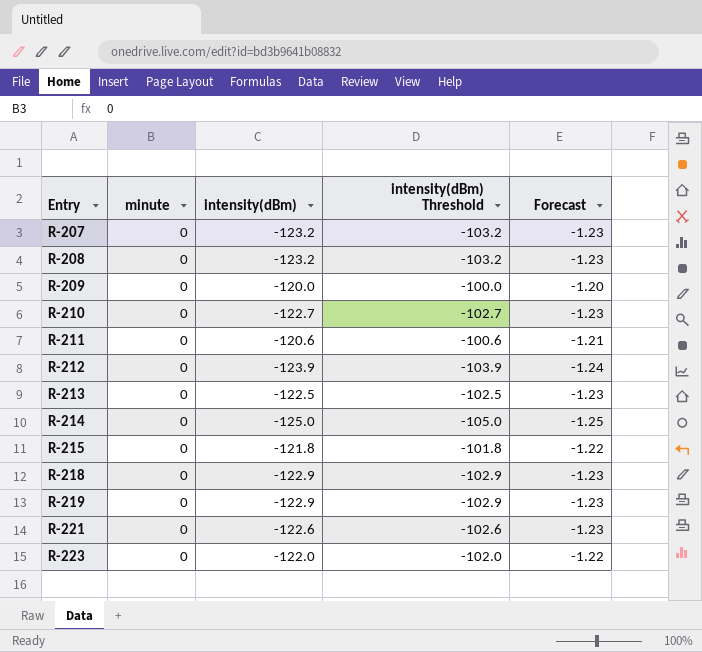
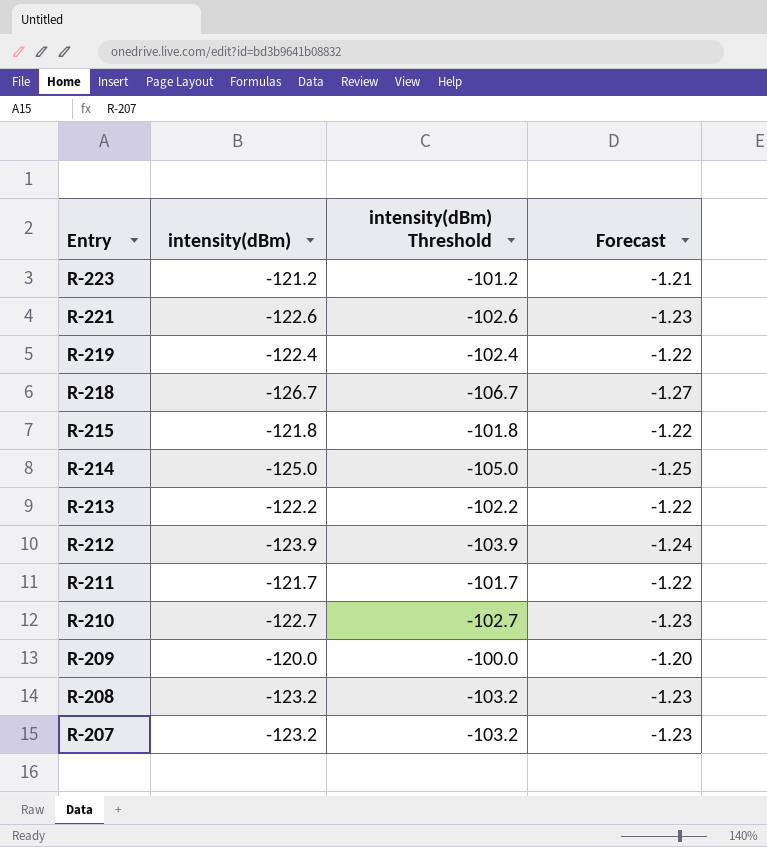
row order: Entry ascending -> Entry descending
column minute | position: 2 -> none
R-223 | intensity(dBm): -122.0 -> -121.2
R-223 | intensity(dBm) Threshold: -102.0 -> -101.2
R-223 | Forecast: -1.22 -> -1.21
R-219 | intensity(dBm): -122.9 -> -122.4
R-219 | intensity(dBm) Threshold: -102.9 -> -102.4
R-219 | Forecast: -1.23 -> -1.22
R-218 | intensity(dBm): -122.9 -> -126.7
R-218 | intensity(dBm) Threshold: -102.9 -> -106.7
R-218 | Forecast: -1.23 -> -1.27
R-213 | intensity(dBm): -122.5 -> -122.2
R-213 | intensity(dBm) Threshold: -102.5 -> -102.2
R-213 | Forecast: -1.23 -> -1.22
R-211 | intensity(dBm): -120.6 -> -121.7
R-211 | intensity(dBm) Threshold: -100.6 -> -101.7
R-211 | Forecast: -1.21 -> -1.22

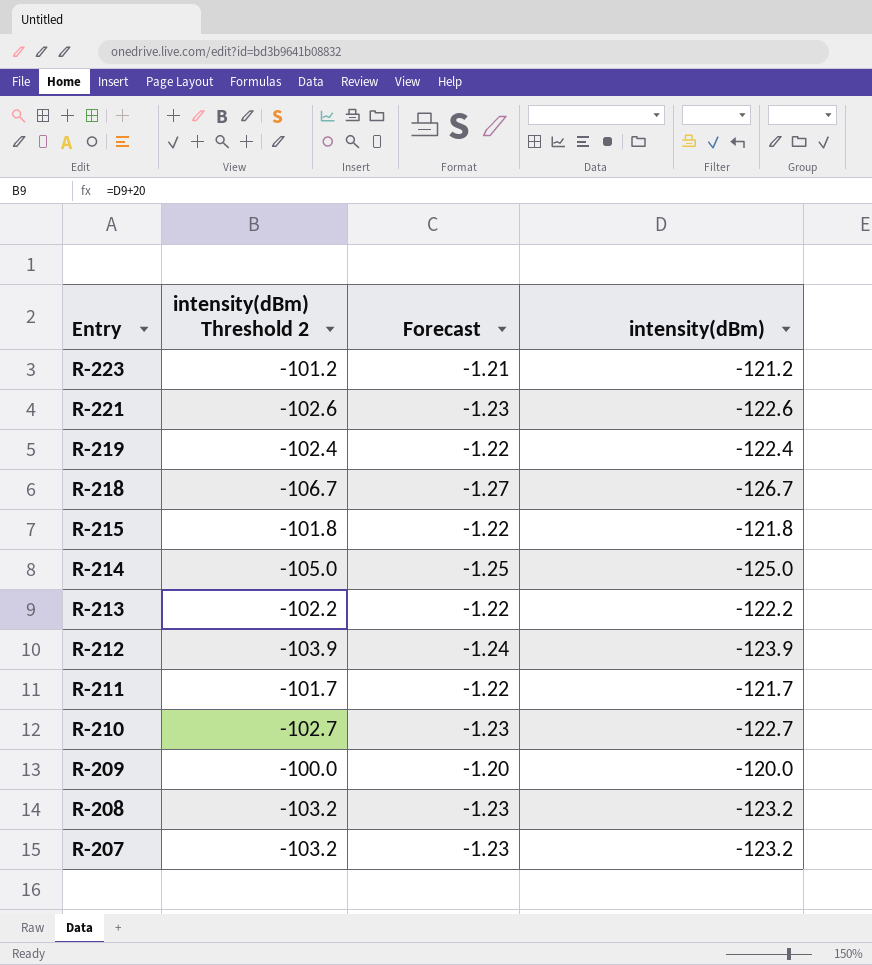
column name: intensity(dBm) Threshold -> intensity(dBm) Threshold 2
column intensity(dBm) | position: 2 -> 4

